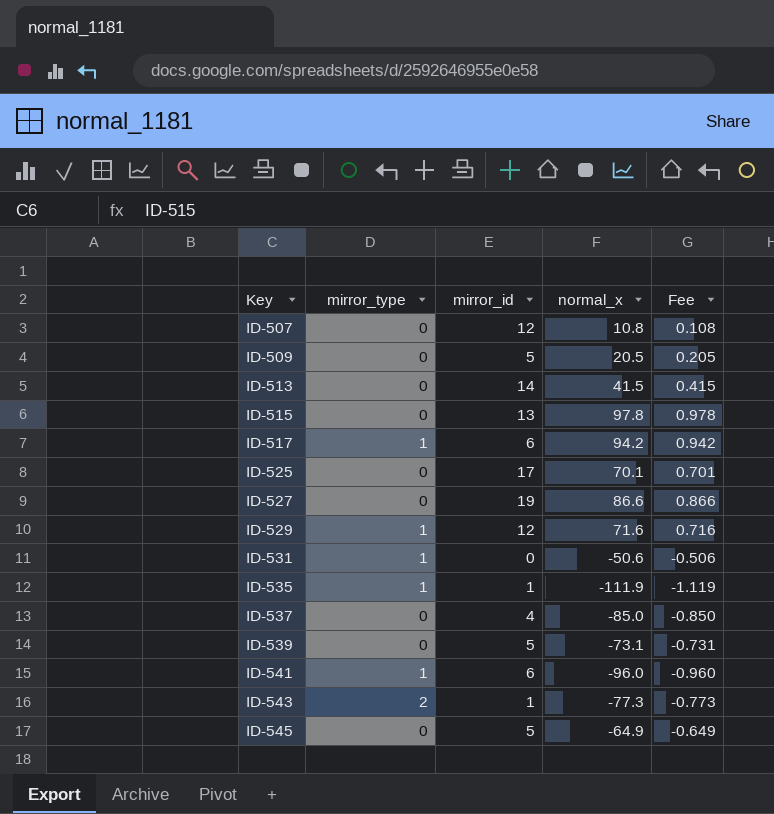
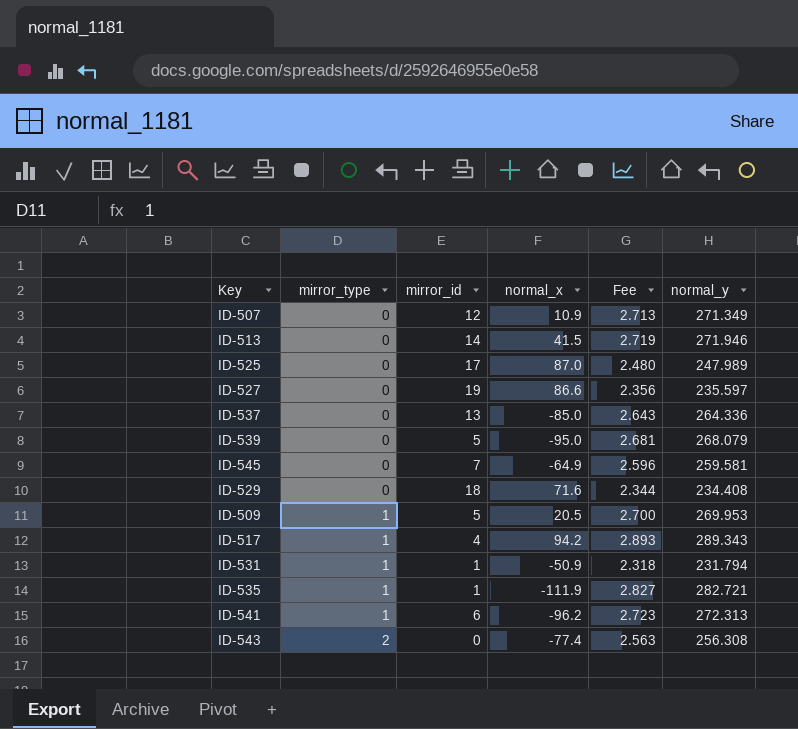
row order: Key ascending -> mirror_type ascending
column Fee | formula: [normal_x] * 0.01 -> [normal_y] * 0.01
column normal_y | position: none -> 6
row ID-515: 0 | 13 | 97.8 | 0.978 -> none
ID-507 | normal_x: 10.8 -> 10.9
ID-525 | normal_x: 70.1 -> 87.0
ID-537 | mirror_id: 4 -> 13
ID-539 | normal_x: -73.1 -> -95.0
ID-545 | mirror_id: 5 -> 7
ID-529 | mirror_type: 1 -> 0
ID-529 | mirror_id: 12 -> 18
ID-509 | mirror_type: 0 -> 1
ID-517 | mirror_id: 6 -> 4
ID-531 | mirror_id: 0 -> 1
ID-531 | normal_x: -50.6 -> -50.9
ID-541 | normal_x: -96.0 -> -96.2
ID-543 | mirror_id: 1 -> 0
ID-543 | normal_x: -77.3 -> -77.4

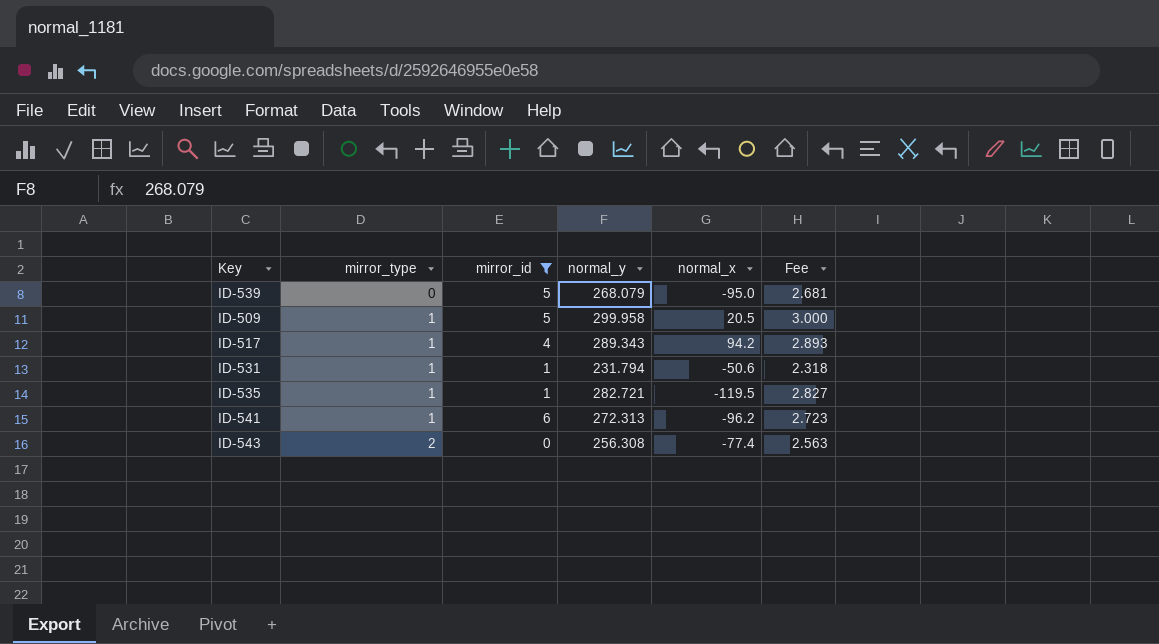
filter: none -> mirror_id <= 6
column normal_y | position: 6 -> 4
ID-509 | normal_y: 269.953 -> 299.958
ID-509 | Fee: 2.700 -> 3.000
ID-531 | normal_x: -50.9 -> -50.6
ID-535 | normal_x: -111.9 -> -119.5

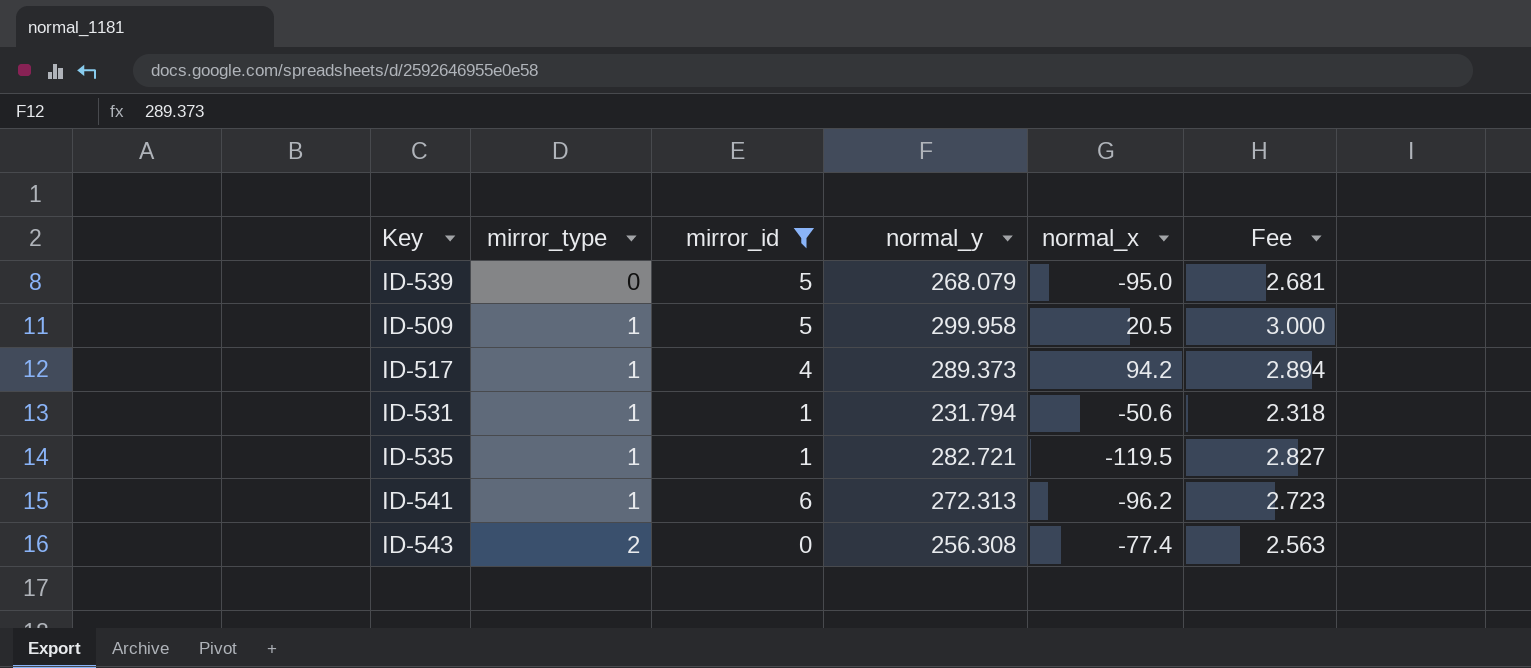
ID-517 | normal_y: 289.343 -> 289.373
ID-517 | Fee: 2.893 -> 2.894

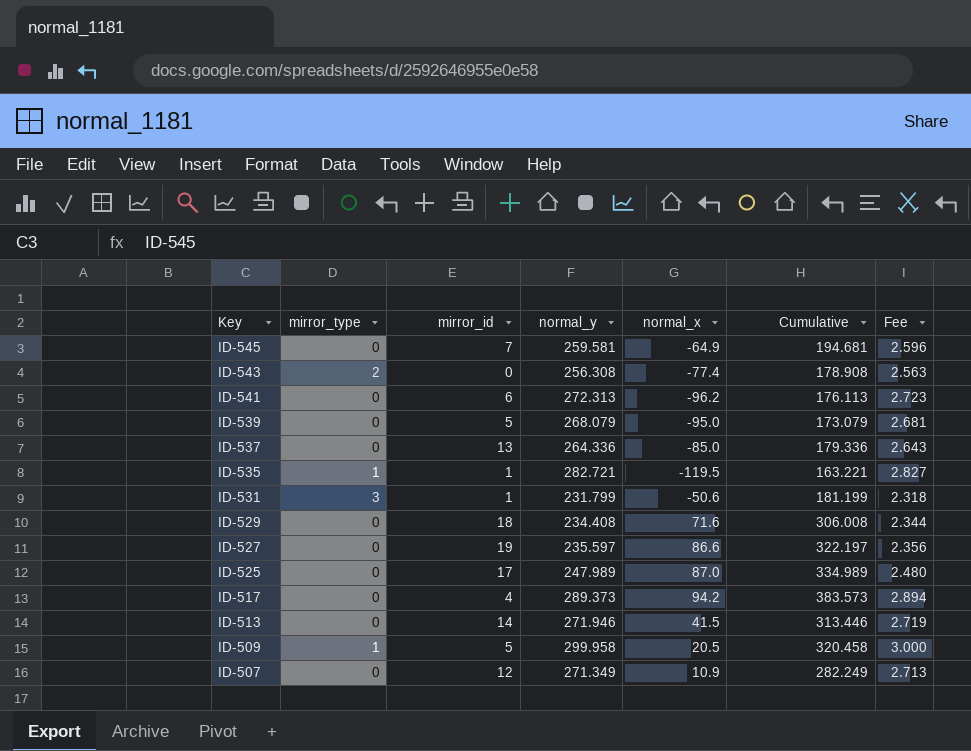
filter: mirror_id <= 6 -> none
row order: mirror_type ascending -> Key descending
column Cumulative | formula: none -> [normal_y] + [normal_x]
ID-541 | mirror_type: 1 -> 0
ID-531 | mirror_type: 1 -> 3
ID-531 | normal_y: 231.794 -> 231.799
ID-517 | mirror_type: 1 -> 0

